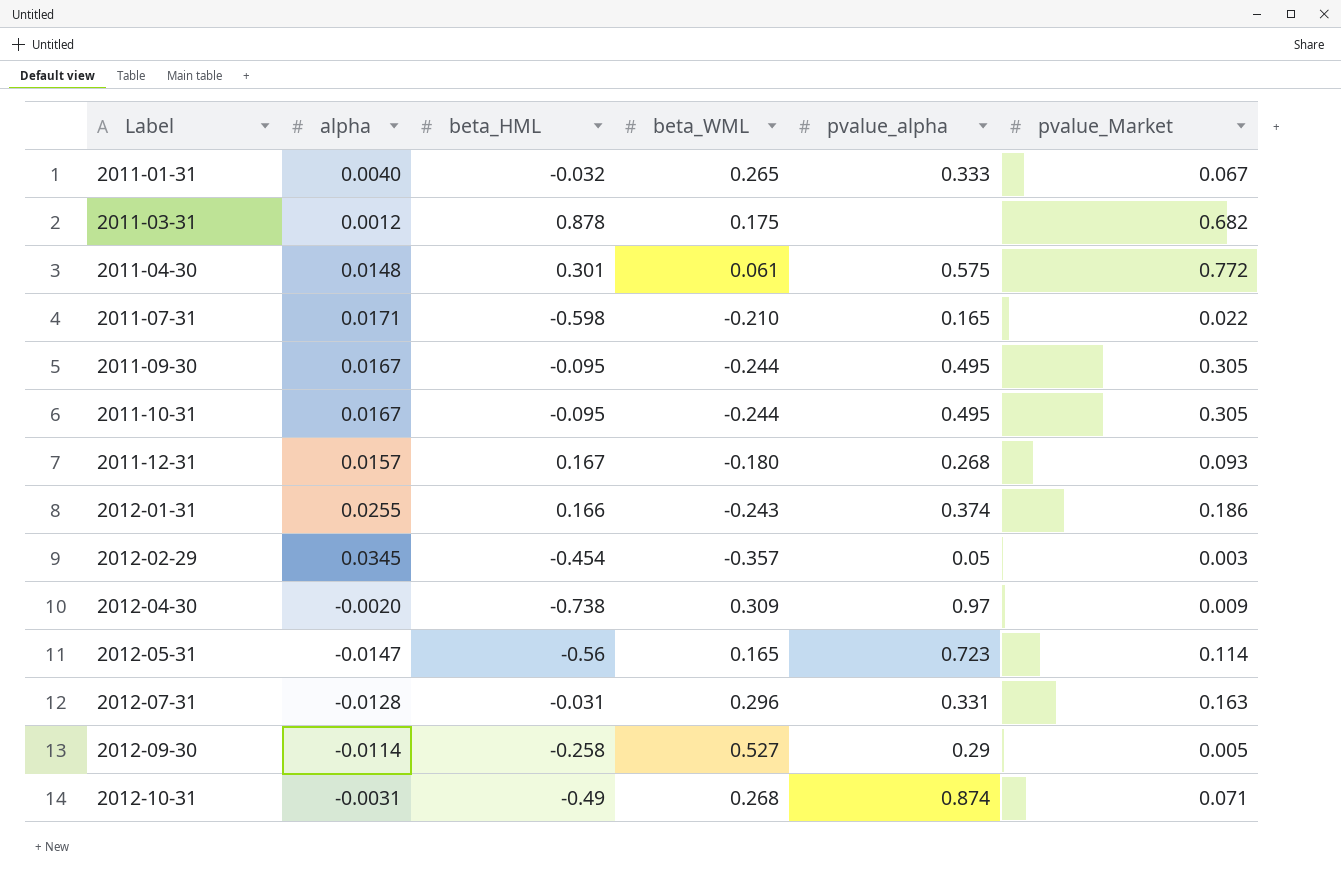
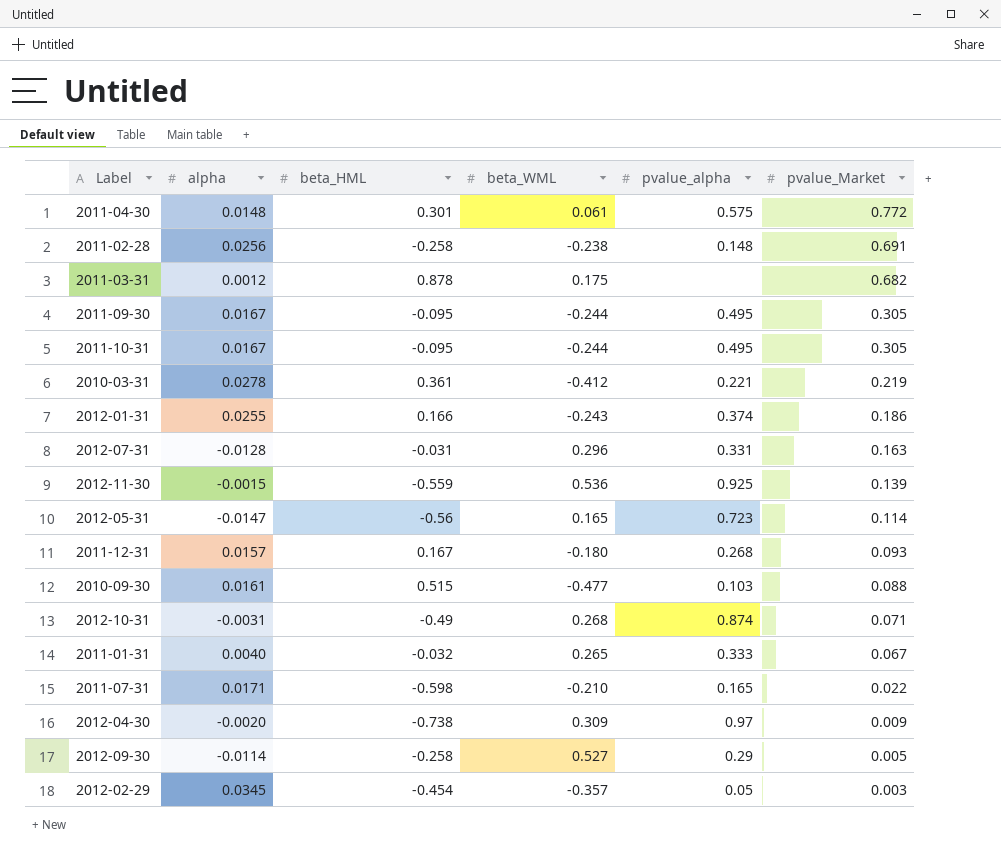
row order: Label ascending -> pvalue_Market descending
row 2011-02-28: none -> 0.0256 | -0.258 | -0.238 | 0.148 | 0.691
row 2010-03-31: none -> 0.0278 | 0.361 | -0.412 | 0.221 | 0.219
row 2012-11-30: none -> -0.0015 | -0.559 | 0.536 | 0.925 | 0.139
row 2010-09-30: none -> 0.0161 | 0.515 | -0.477 | 0.103 | 0.088

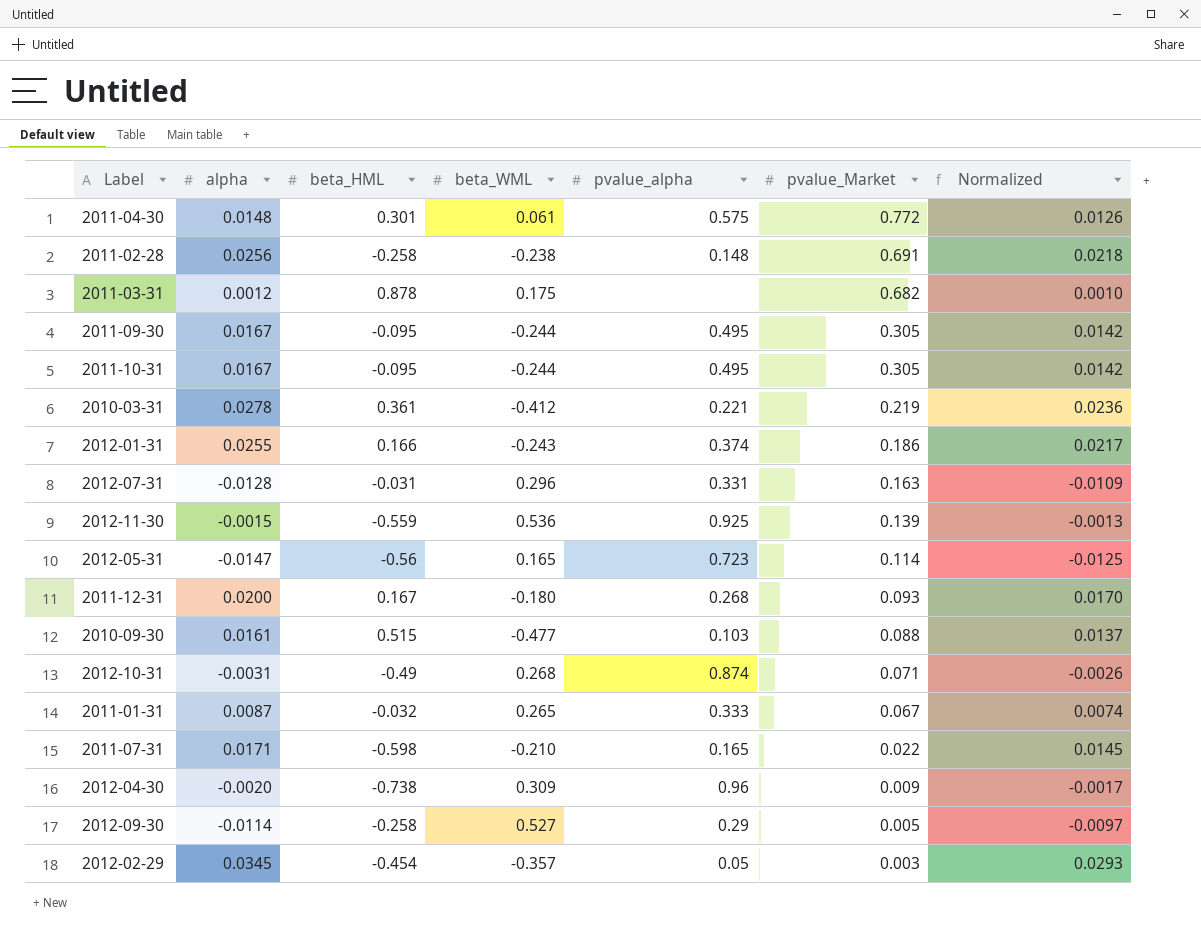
column Normalized | formula: none -> [alpha] * 0.85
2011-12-31 | alpha: 0.0157 -> 0.0200
2011-01-31 | alpha: 0.0040 -> 0.0087
2012-04-30 | pvalue_alpha: 0.97 -> 0.96

